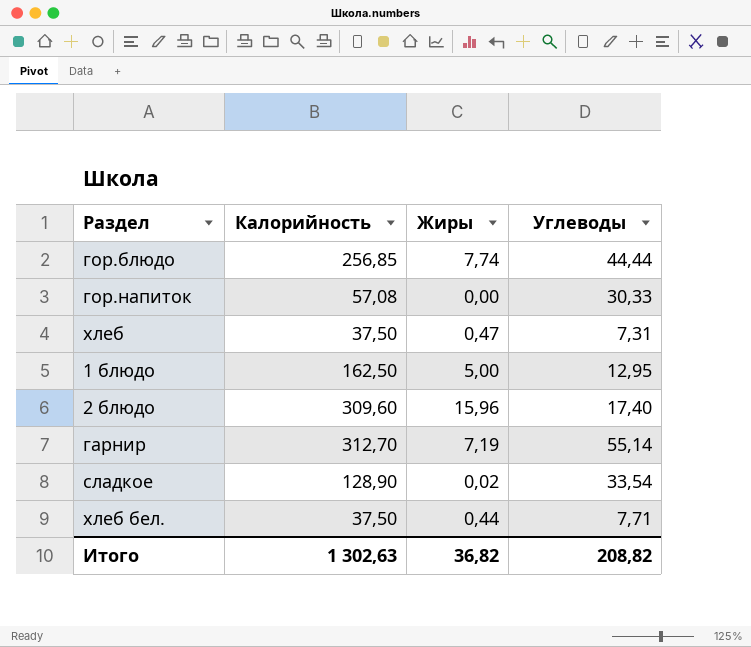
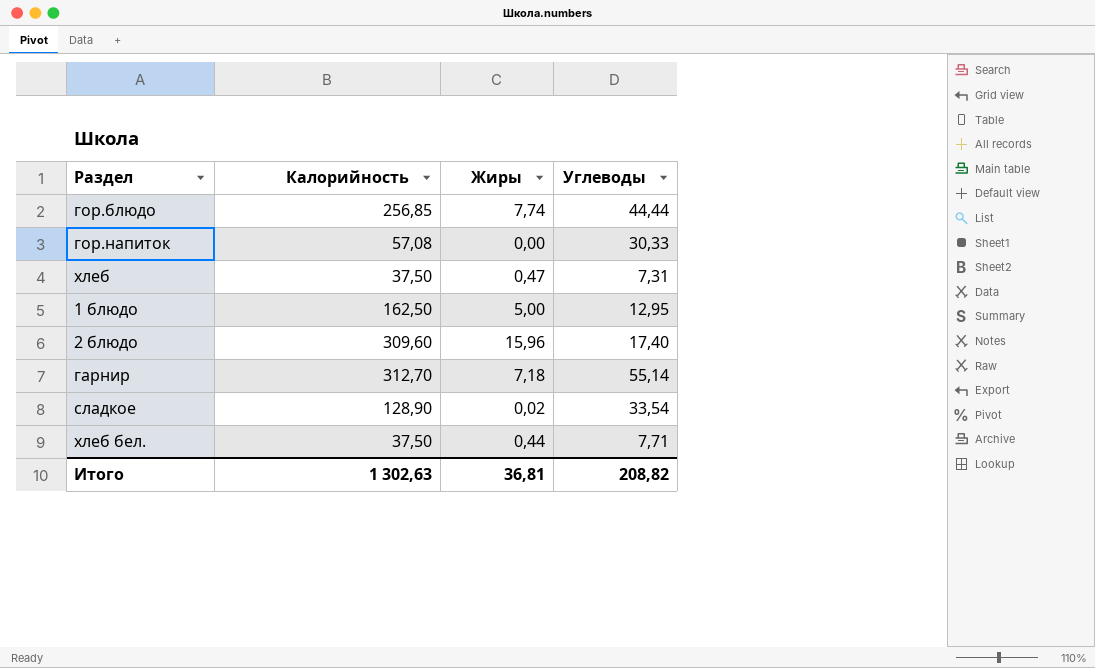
гарнир | Жиры: 7,19 -> 7,18
Итого | Жиры: 36,82 -> 36,81

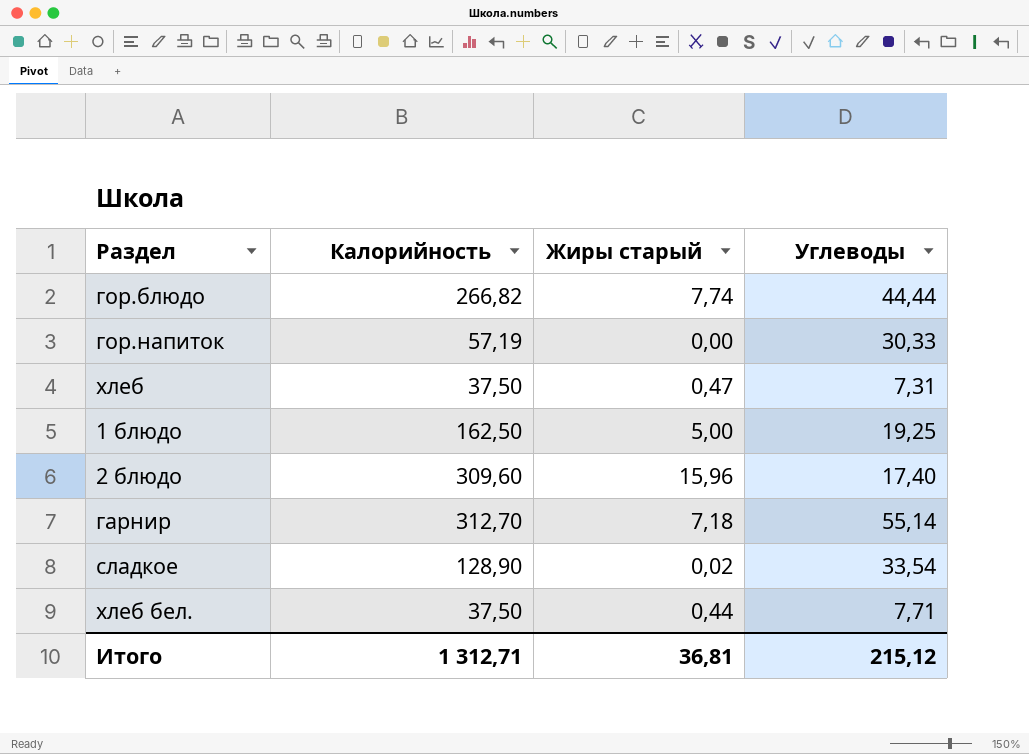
column name: Жиры -> Жиры старый
гор.блюдо | Калорийность: 256,85 -> 266,82
гор.напиток | Калорийность: 57,08 -> 57,19
1 блюдо | Углеводы: 12,95 -> 19,25
Итого | Калорийность: 1 302,63 -> 1 312,71
Итого | Углеводы: 208,82 -> 215,12

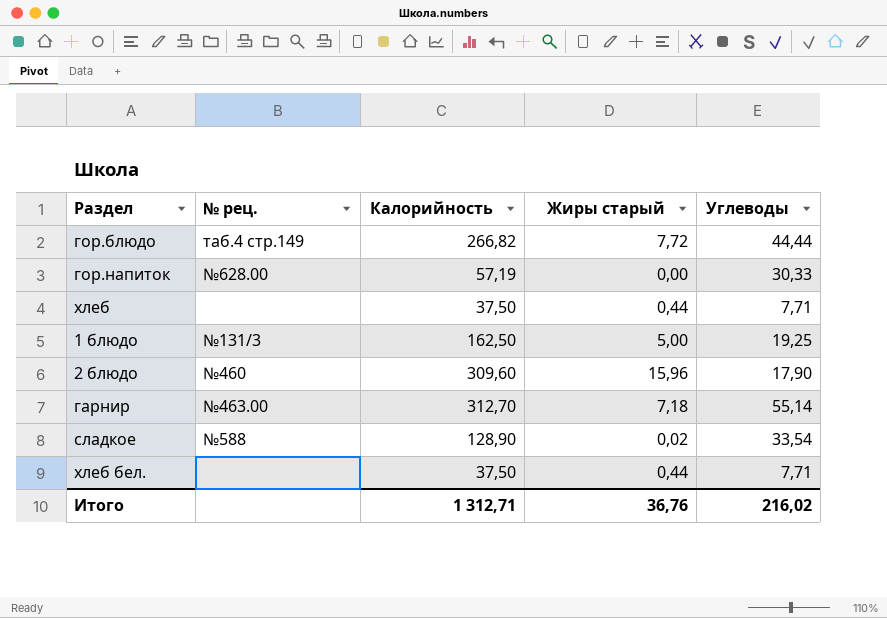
column № рец. | position: none -> 2
гор.блюдо | Жиры старый: 7,74 -> 7,72
хлеб | Жиры старый: 0,47 -> 0,44
хлеб | Углеводы: 7,31 -> 7,71
2 блюдо | Углеводы: 17,40 -> 17,90
Итого | Жиры старый: 36,81 -> 36,76
Итого | Углеводы: 215,12 -> 216,02

